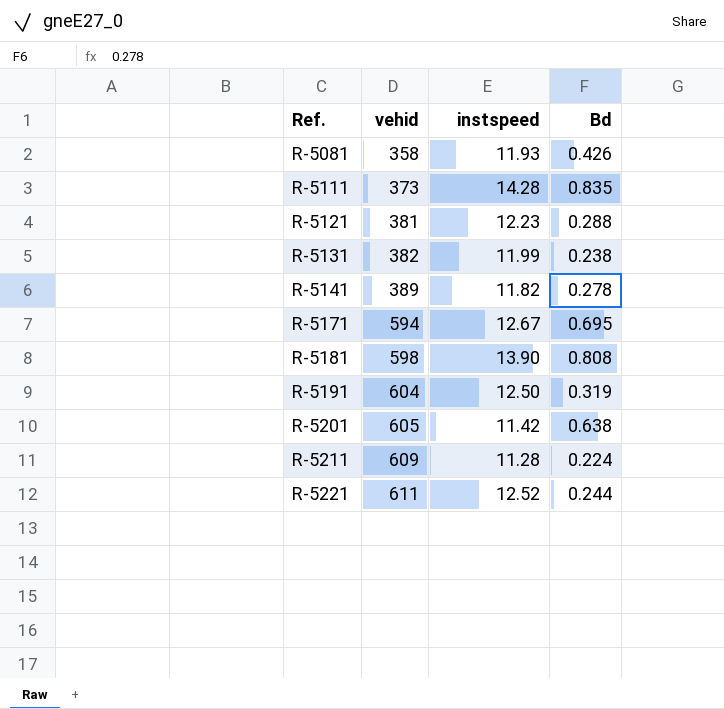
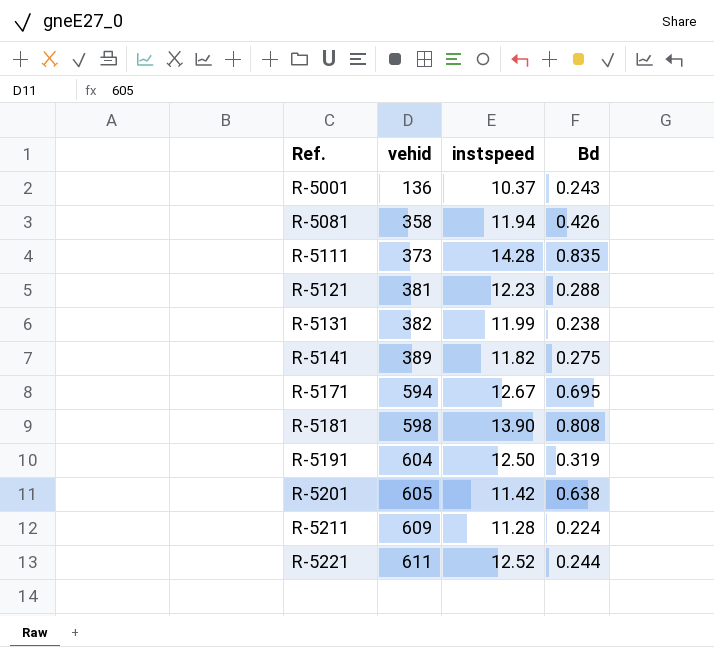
row R-5001: none -> 136 | 10.37 | 0.243
R-5081 | instspeed: 11.93 -> 11.94
R-5141 | Bd: 0.278 -> 0.275

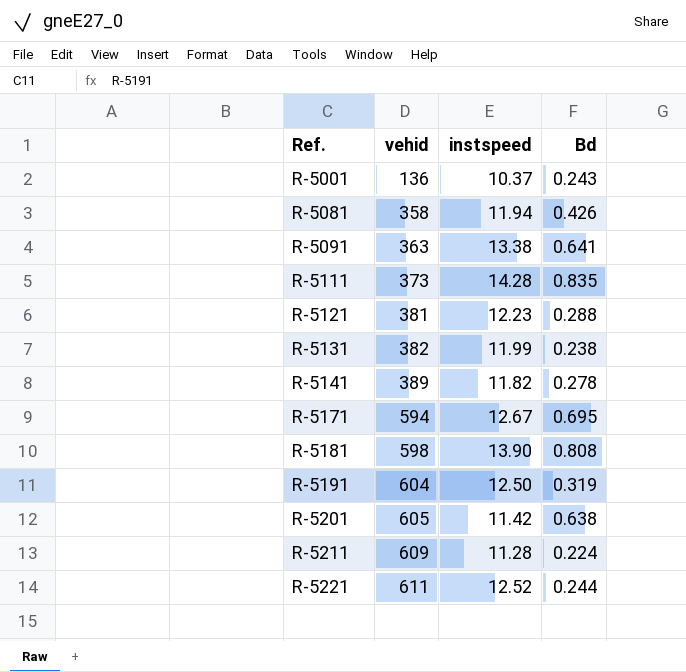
row R-5091: none -> 363 | 13.38 | 0.641
R-5141 | Bd: 0.275 -> 0.278

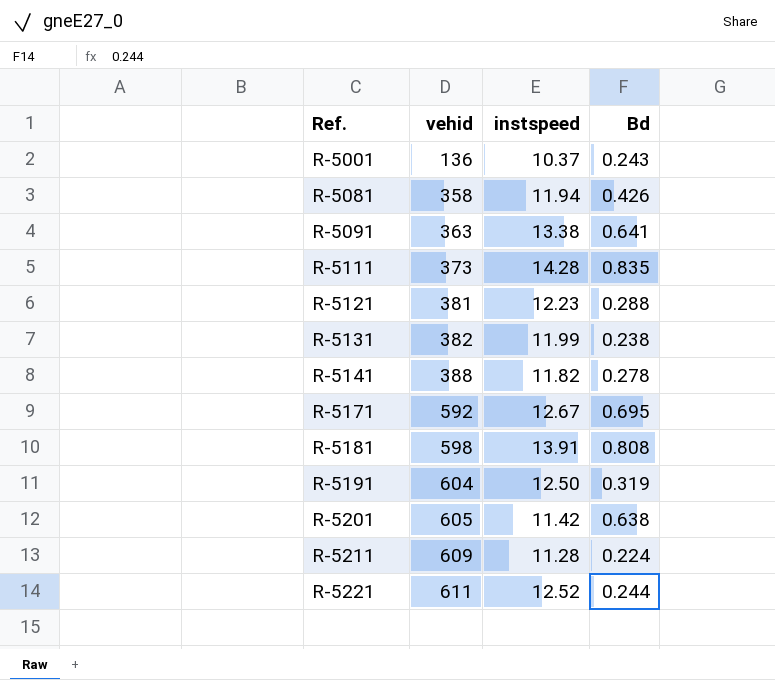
R-5141 | vehid: 389 -> 388
R-5171 | vehid: 594 -> 592
R-5181 | instspeed: 13.90 -> 13.91

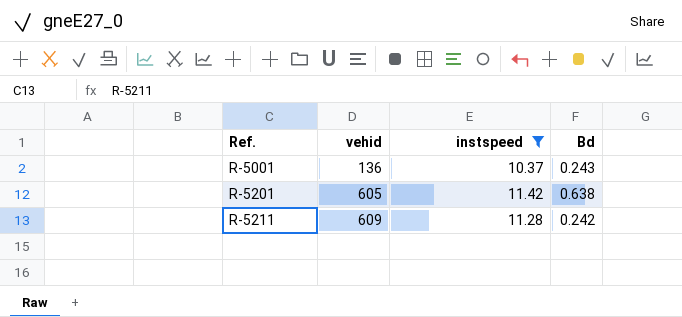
filter: none -> instspeed <= 11.42
R-5211 | Bd: 0.224 -> 0.242

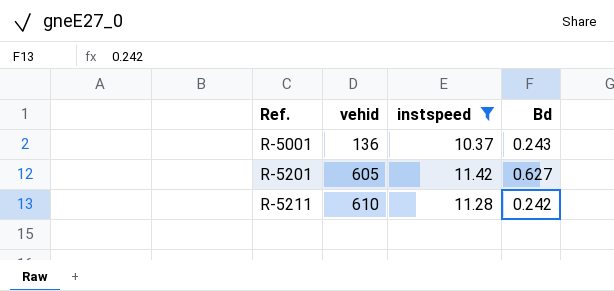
R-5201 | Bd: 0.638 -> 0.627
R-5211 | vehid: 609 -> 610

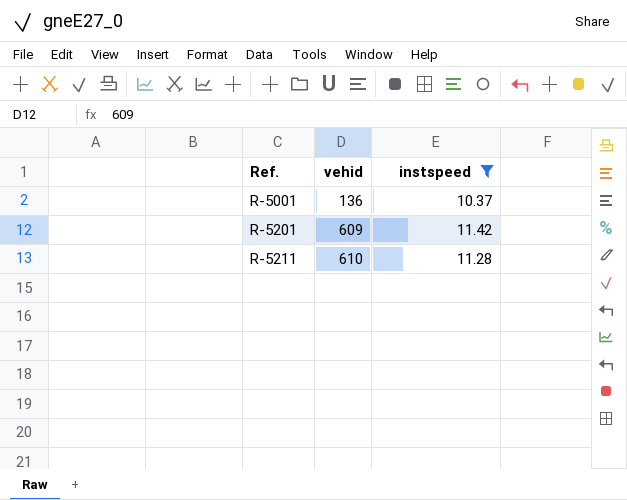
column Bd | position: 4 -> none
R-5201 | vehid: 605 -> 609

